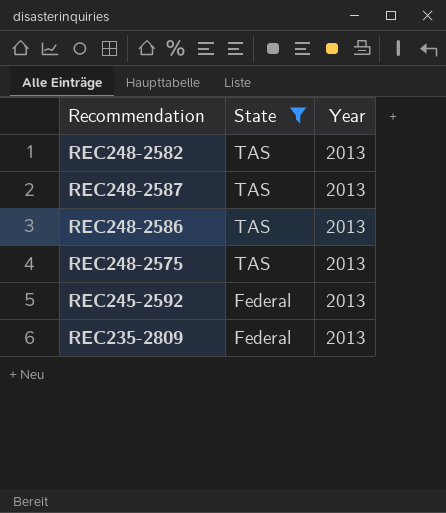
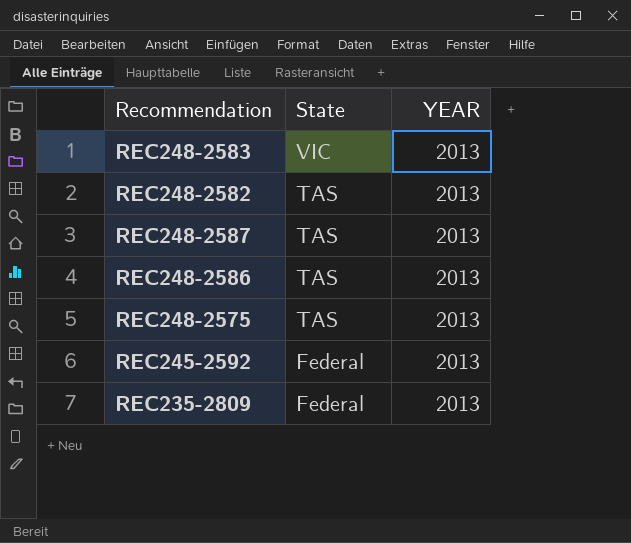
filter: State != VIC -> none
column name: Year -> YEAR

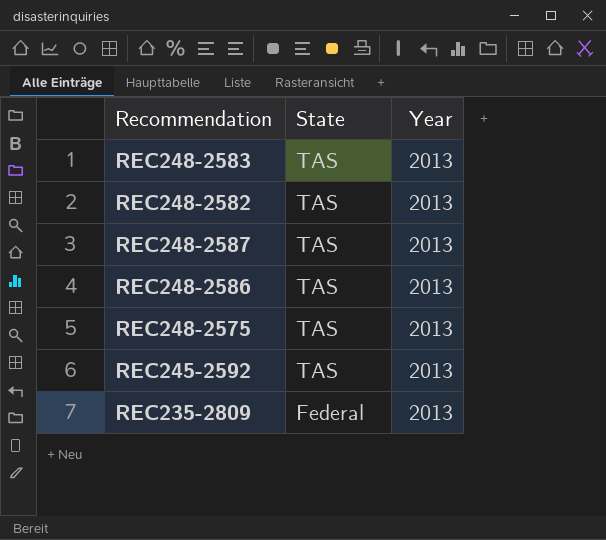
column name: YEAR -> Year
REC248-2583 | State: VIC -> TAS
REC245-2592 | State: Federal -> TAS

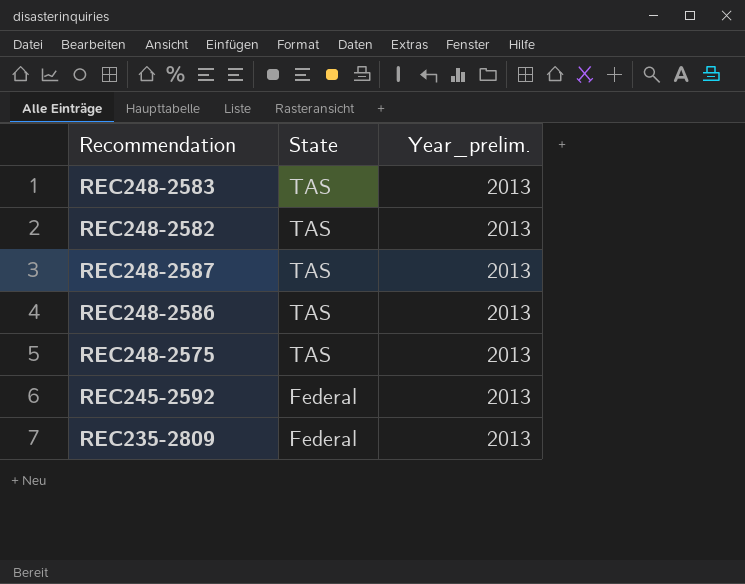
column name: Year -> Year_prelim.
REC245-2592 | State: TAS -> Federal

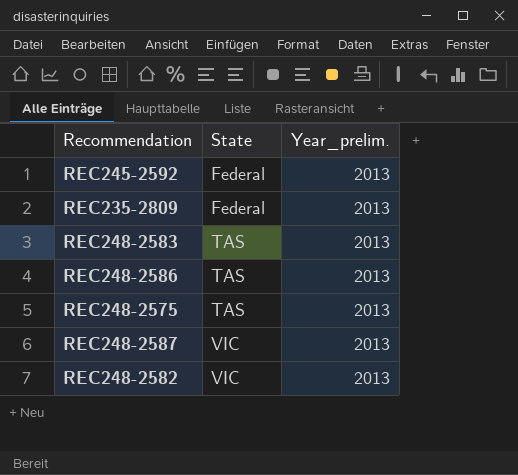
row order: State descending -> State ascending
REC248-2587 | State: TAS -> VIC
REC248-2582 | State: TAS -> VIC

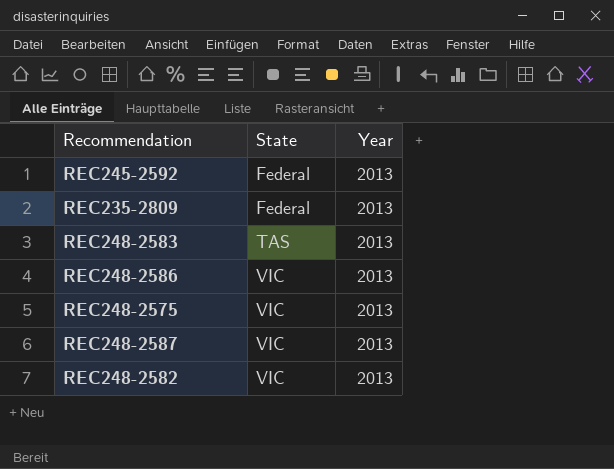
column name: Year_prelim. -> Year
REC248-2586 | State: TAS -> VIC
REC248-2575 | State: TAS -> VIC

